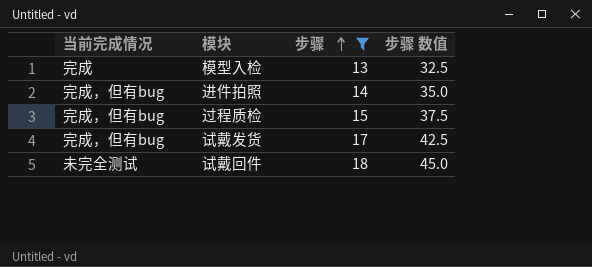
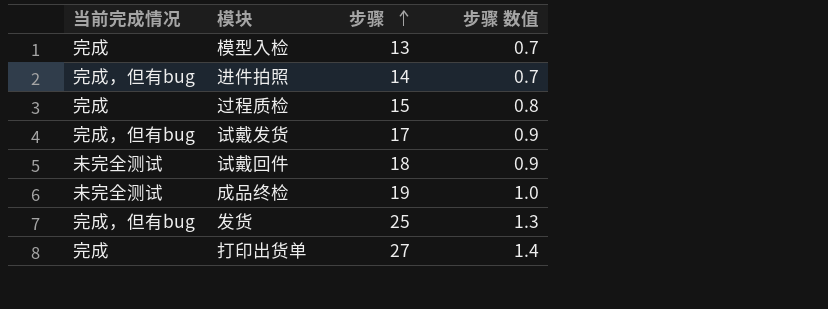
filter: 步骤 <= 18 -> none
column 步骤 数值 | formula: [步骤] * 2.5 -> [步骤] * 0.05
过程质检 | 当前完成情况: 完成，但有bug -> 完成

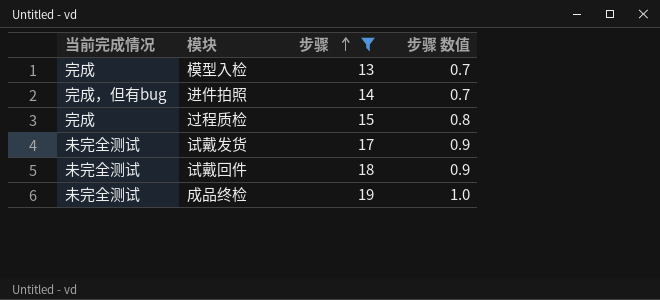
filter: none -> 步骤 <= 19
试戴发货 | 当前完成情况: 完成，但有bug -> 未完全测试

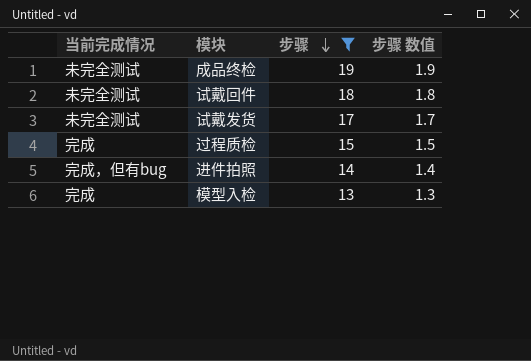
row order: 步骤 ascending -> 步骤 descending
column 步骤 数值 | formula: [步骤] * 0.05 -> [步骤] * 0.1

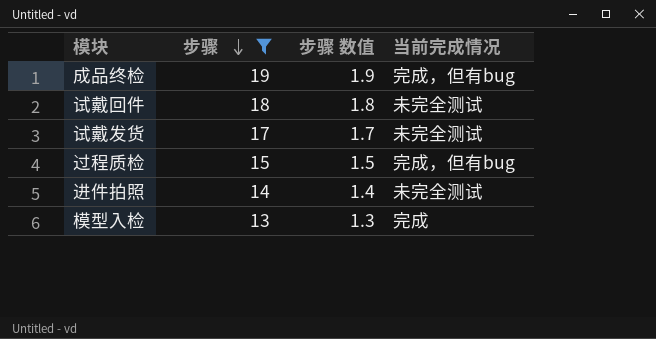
column 当前完成情况 | position: 1 -> 4
成品终检 | 当前完成情况: 未完全测试 -> 完成，但有bug
过程质检 | 当前完成情况: 完成 -> 完成，但有bug
进件拍照 | 当前完成情况: 完成，但有bug -> 未完全测试

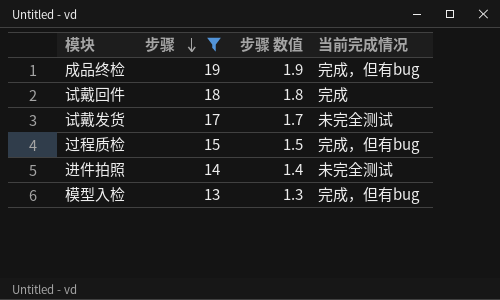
试戴回件 | 当前完成情况: 未完全测试 -> 完成
模型入检 | 当前完成情况: 完成 -> 完成，但有bug

